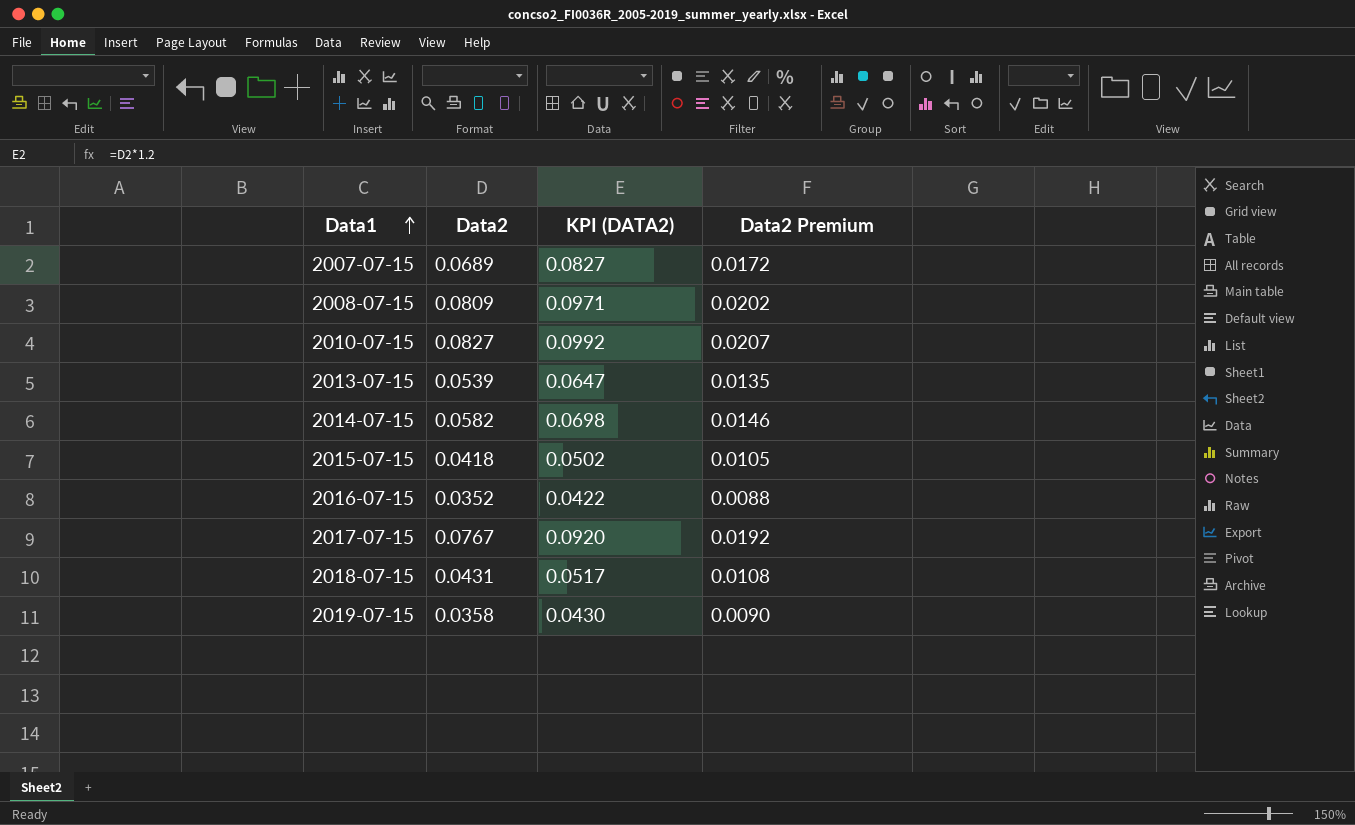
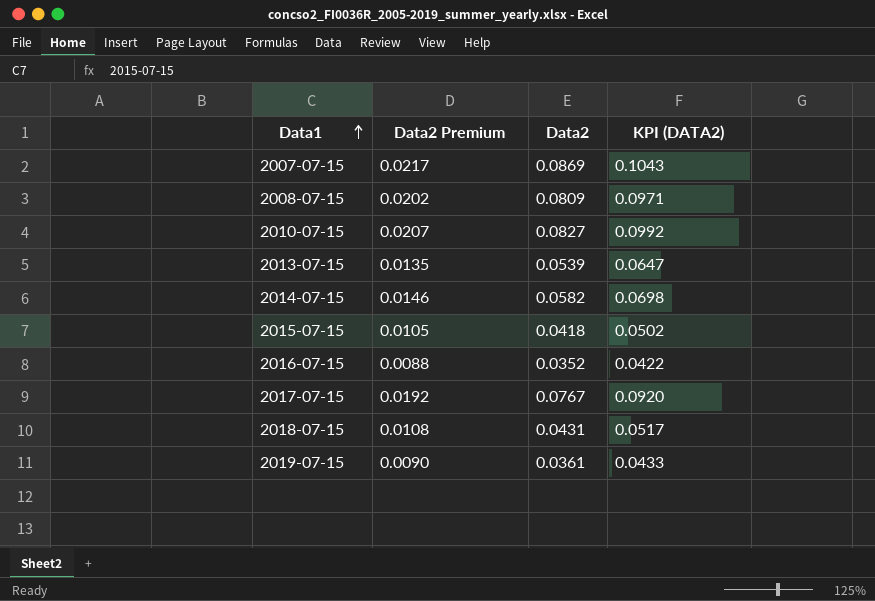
column Data2 Premium | position: 4 -> 2
2007-07-15 | Data2 Premium: 0.0172 -> 0.0217
2007-07-15 | Data2: 0.0689 -> 0.0869
2007-07-15 | KPI (DATA2): 0.0827 -> 0.1043
2019-07-15 | Data2: 0.0358 -> 0.0361
2019-07-15 | KPI (DATA2): 0.0430 -> 0.0433

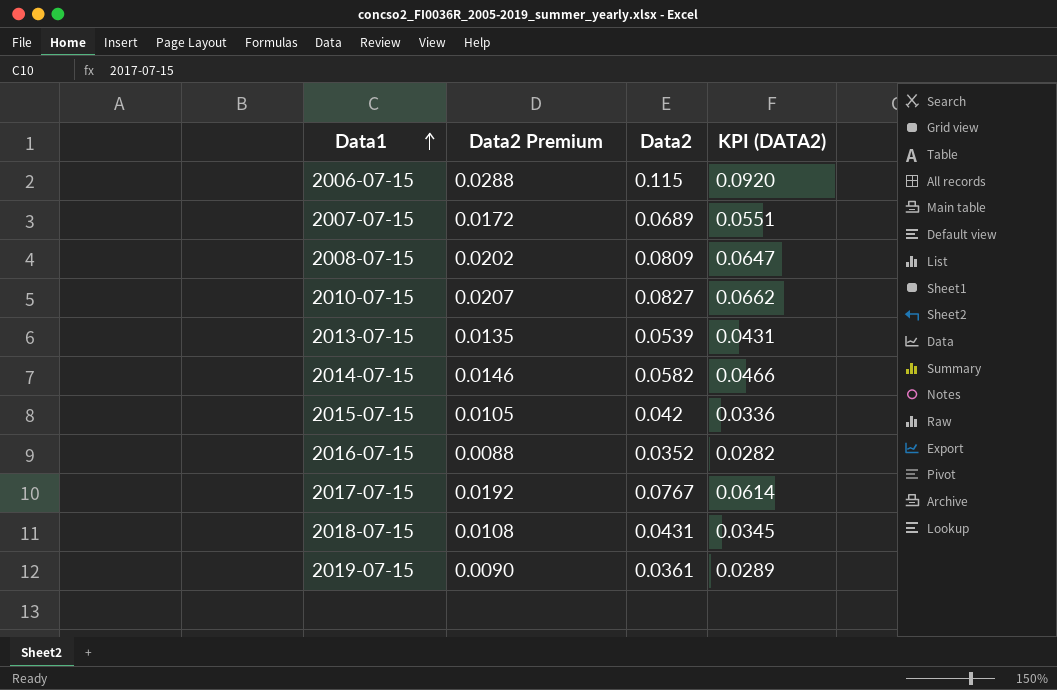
column KPI (DATA2) | formula: [Data2] * 1.2 -> [Data2] * 0.8
row 2006-07-15: none -> 0.0288 | 0.115 | 0.0920
2007-07-15 | Data2 Premium: 0.0217 -> 0.0172
2007-07-15 | Data2: 0.0869 -> 0.0689
2015-07-15 | Data2: 0.0418 -> 0.042

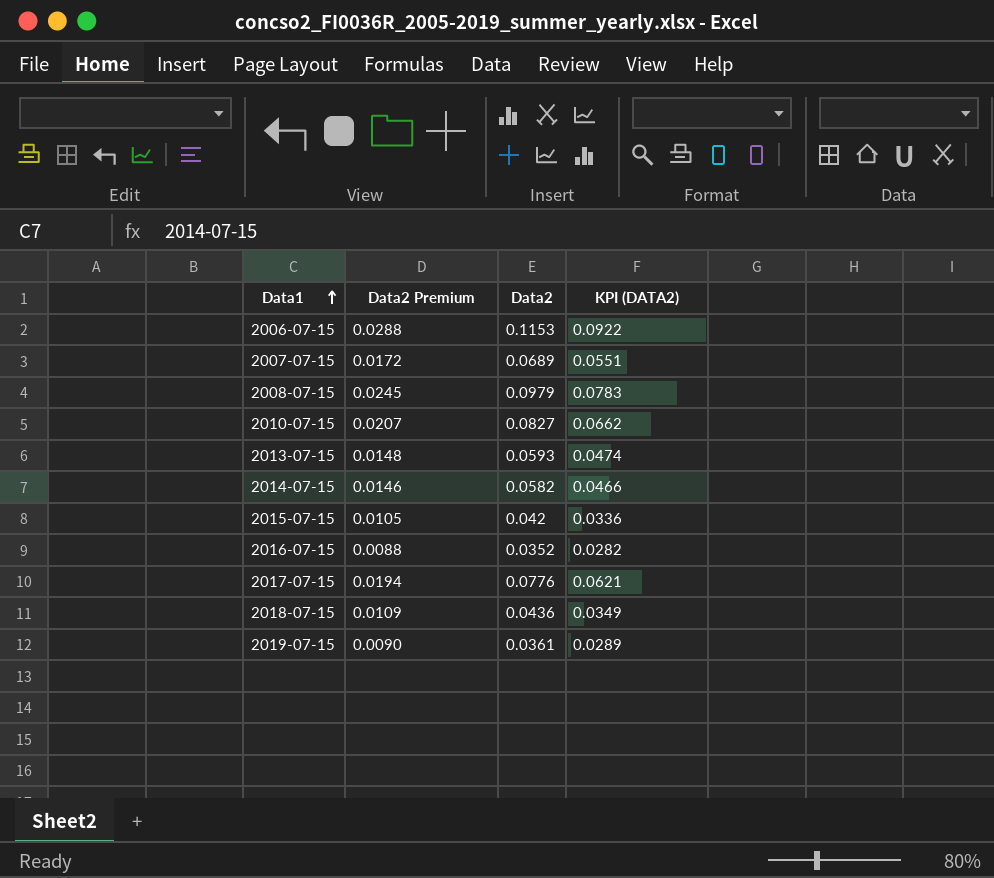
2006-07-15 | Data2: 0.115 -> 0.1153
2006-07-15 | KPI (DATA2): 0.0920 -> 0.0922
2008-07-15 | Data2 Premium: 0.0202 -> 0.0245
2008-07-15 | Data2: 0.0809 -> 0.0979
2008-07-15 | KPI (DATA2): 0.0647 -> 0.0783
2013-07-15 | Data2 Premium: 0.0135 -> 0.0148
2013-07-15 | Data2: 0.0539 -> 0.0593
2013-07-15 | KPI (DATA2): 0.0431 -> 0.0474
2017-07-15 | Data2 Premium: 0.0192 -> 0.0194
2017-07-15 | Data2: 0.0767 -> 0.0776
2017-07-15 | KPI (DATA2): 0.0614 -> 0.0621
2018-07-15 | Data2 Premium: 0.0108 -> 0.0109
2018-07-15 | Data2: 0.0431 -> 0.0436
2018-07-15 | KPI (DATA2): 0.0345 -> 0.0349

